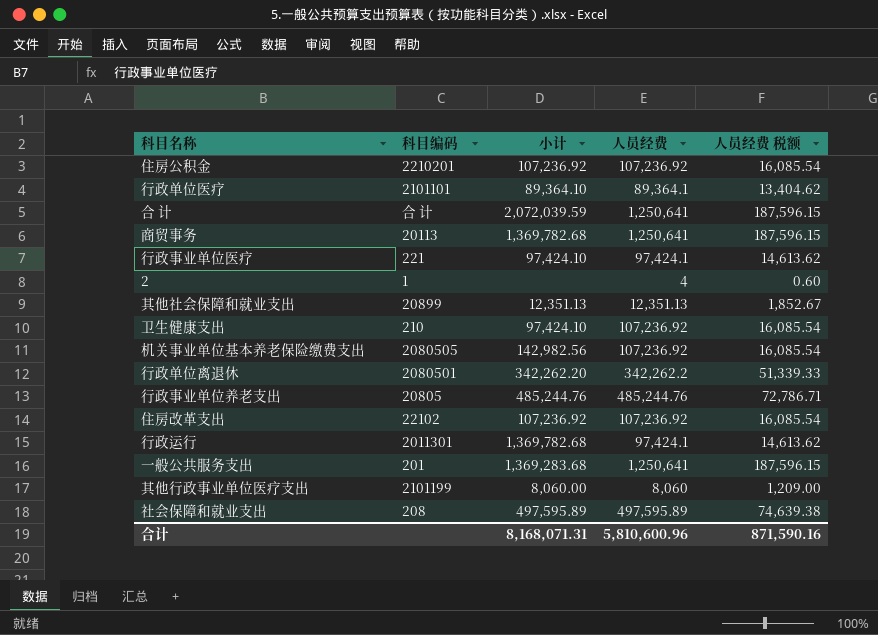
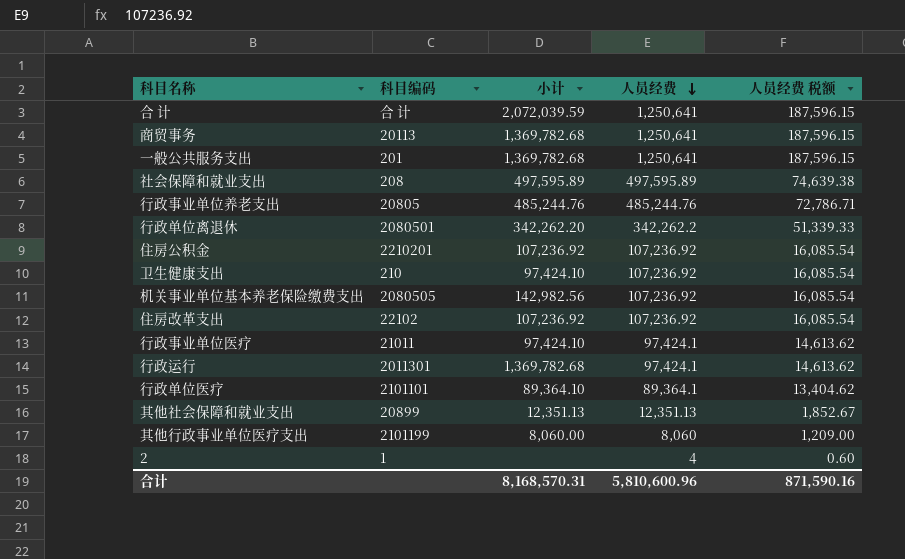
row order: none -> 人员经费 descending
一般公共服务支出 | 小计: 1,369,283.68 -> 1,369,782.68
行政事业单位医疗 | 科目编码: 221 -> 21011
合计 | 小计: 8,168,071.31 -> 8,168,570.31

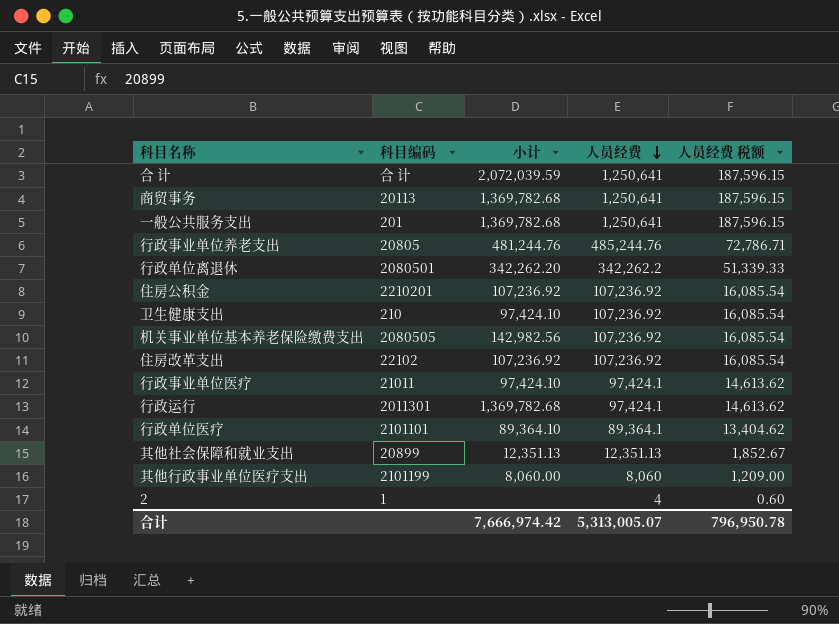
row 社会保障和就业支出: 208 | 497,595.89 | 497,595.89 | 74,639.38 -> none
行政事业单位养老支出 | 小计: 485,244.76 -> 481,244.76
合计 | 小计: 8,168,570.31 -> 7,666,974.42
合计 | 人员经费: 5,810,600.96 -> 5,313,005.07
合计 | 人员经费 税额: 871,590.16 -> 796,950.78

